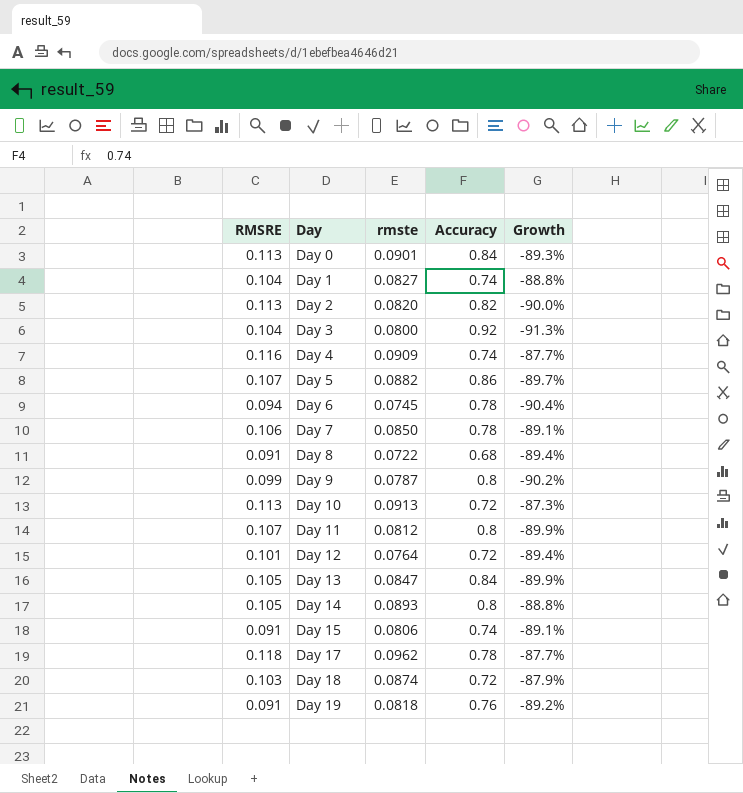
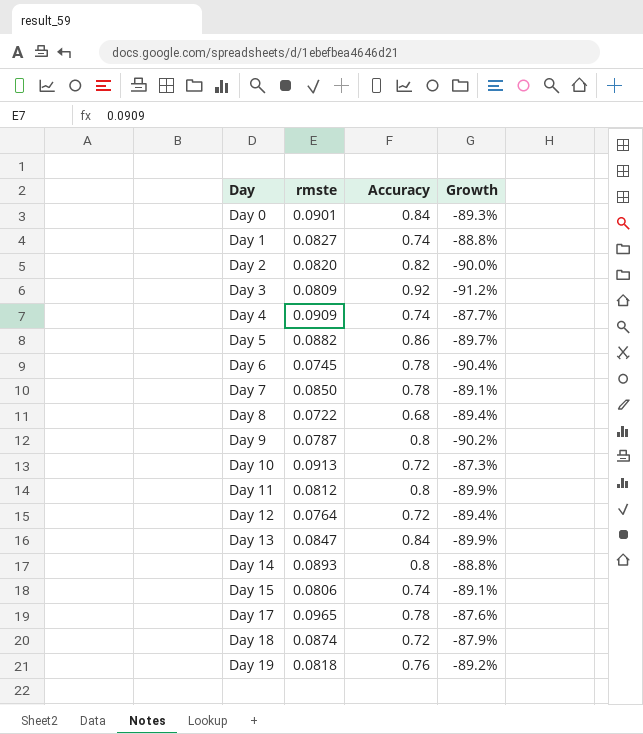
column RMSRE | position: 1 -> none
Day 3 | rmste: 0.0800 -> 0.0809
Day 3 | Growth: -91.3% -> -91.2%
Day 17 | rmste: 0.0962 -> 0.0965
Day 17 | Growth: -87.7% -> -87.6%

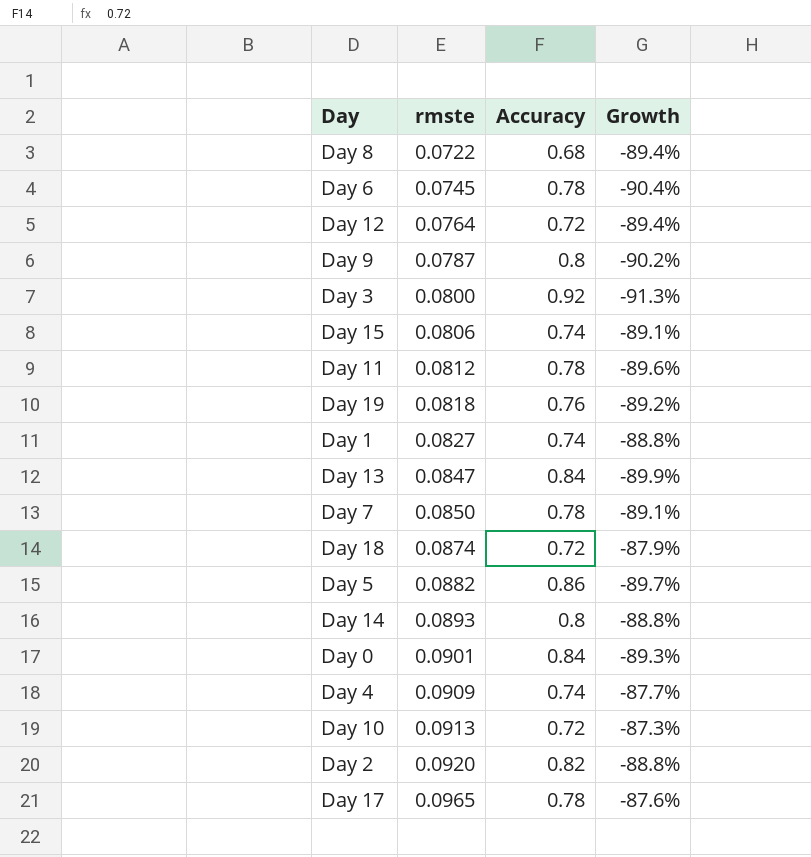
row order: Day ascending -> rmste ascending
Day 3 | rmste: 0.0809 -> 0.0800
Day 3 | Growth: -91.2% -> -91.3%
Day 11 | Accuracy: 0.8 -> 0.78
Day 11 | Growth: -89.9% -> -89.6%
Day 2 | rmste: 0.0820 -> 0.0920
Day 2 | Growth: -90.0% -> -88.8%

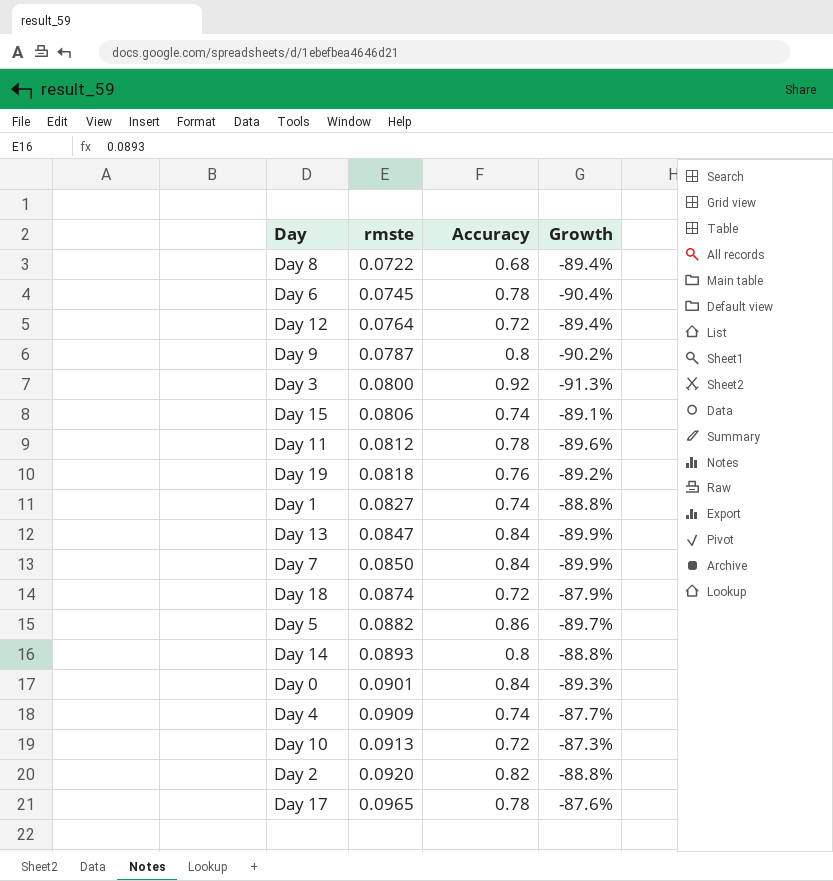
Day 7 | Accuracy: 0.78 -> 0.84
Day 7 | Growth: -89.1% -> -89.9%

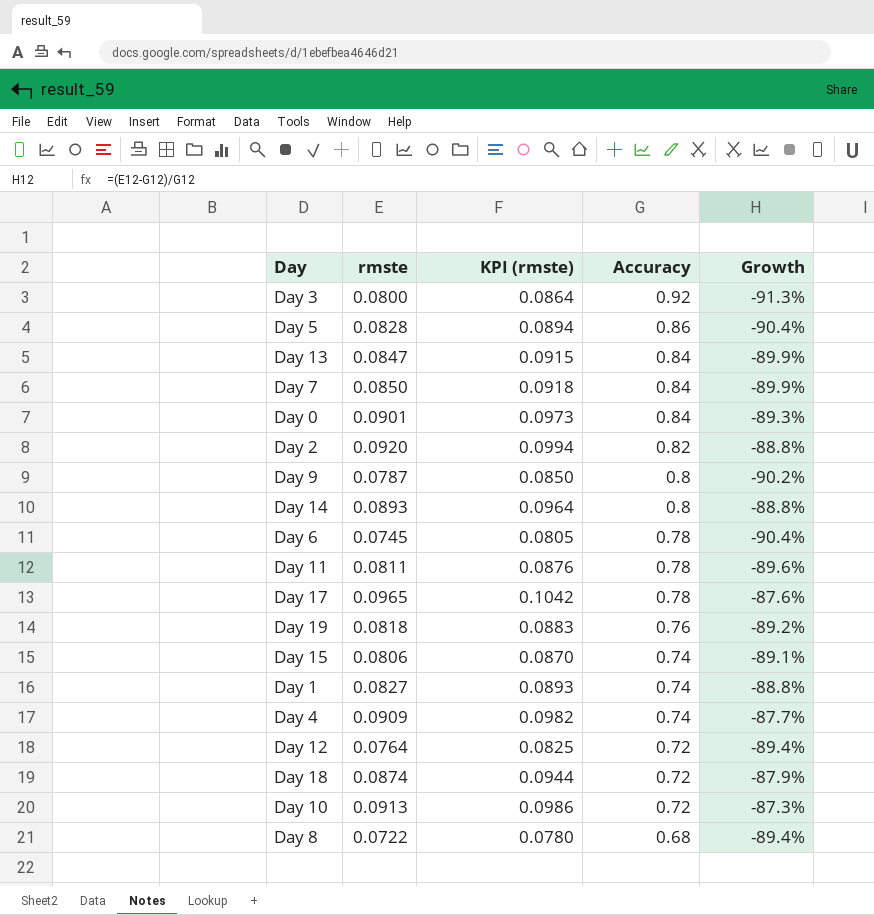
row order: rmste ascending -> Accuracy descending
column KPI (rmste) | formula: none -> [rmste] * 1.08
Day 5 | rmste: 0.0882 -> 0.0828
Day 5 | Growth: -89.7% -> -90.4%
Day 11 | rmste: 0.0812 -> 0.0811

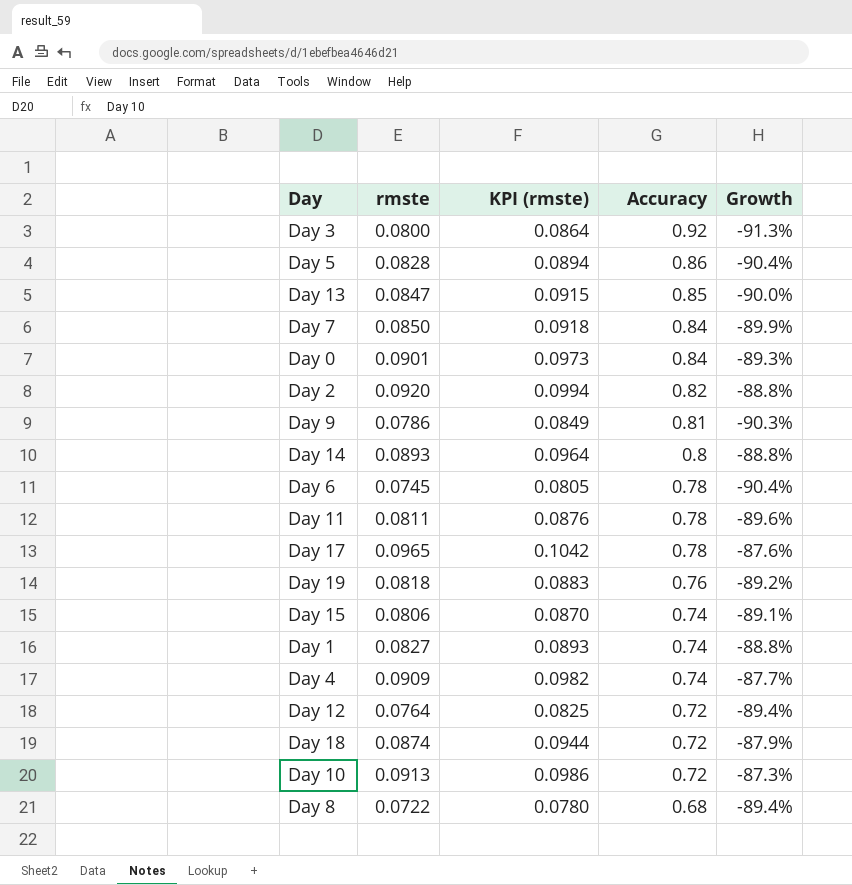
Day 13 | Accuracy: 0.84 -> 0.85
Day 13 | Growth: -89.9% -> -90.0%
Day 9 | rmste: 0.0787 -> 0.0786
Day 9 | KPI (rmste): 0.0850 -> 0.0849
Day 9 | Accuracy: 0.8 -> 0.81
Day 9 | Growth: -90.2% -> -90.3%

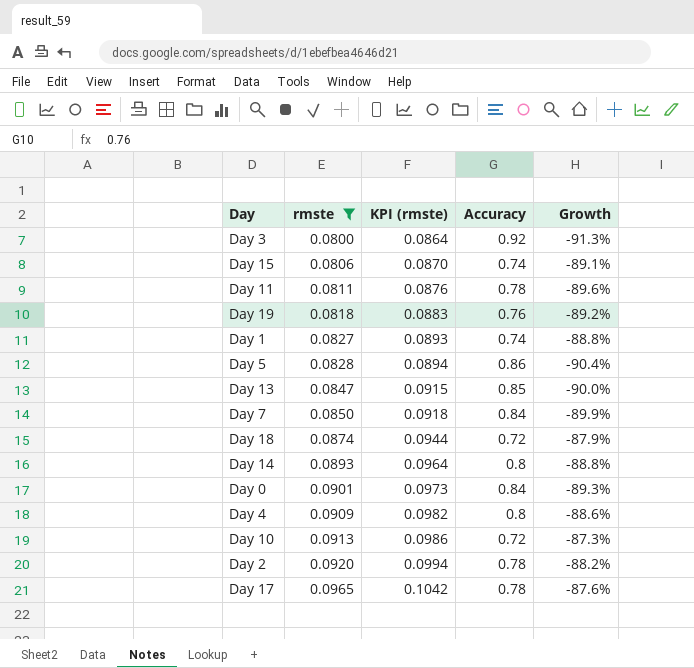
filter: none -> rmste >= 0.0800
row order: Accuracy descending -> rmste ascending
Day 4 | Accuracy: 0.74 -> 0.8
Day 4 | Growth: -87.7% -> -88.6%
Day 2 | Accuracy: 0.82 -> 0.78
Day 2 | Growth: -88.8% -> -88.2%

